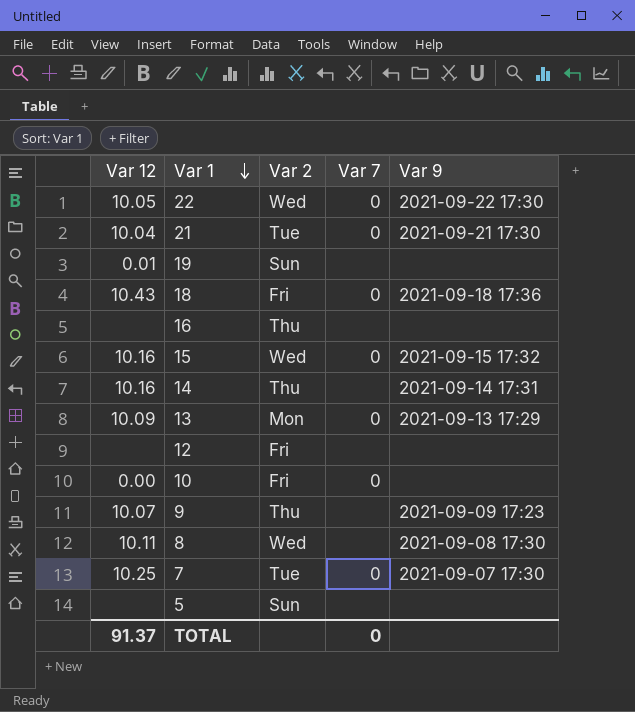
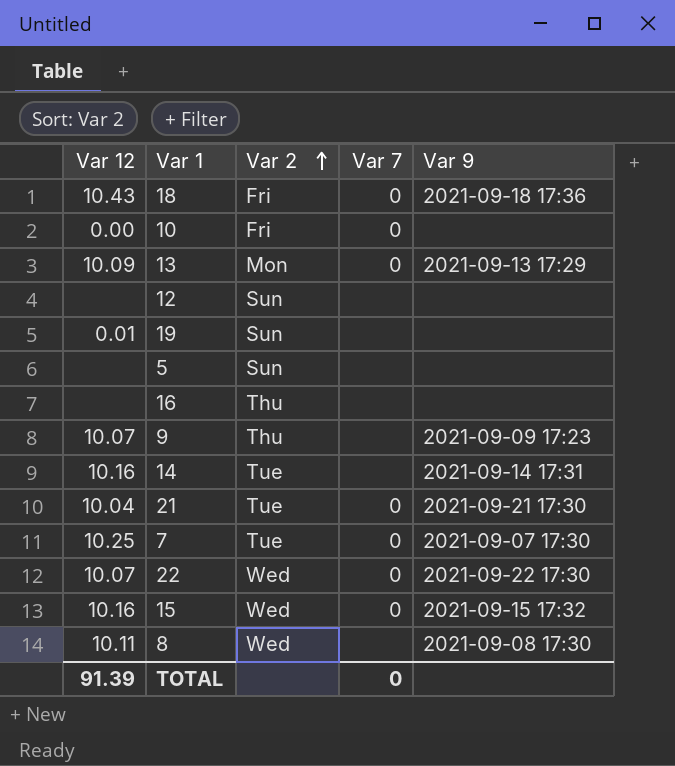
row order: Var 1 descending -> Var 2 ascending
12 | Var 2: Fri -> Sun
14 | Var 2: Thu -> Tue
22 | Var 12: 10.05 -> 10.07
TOTAL | Var 12: 91.37 -> 91.39

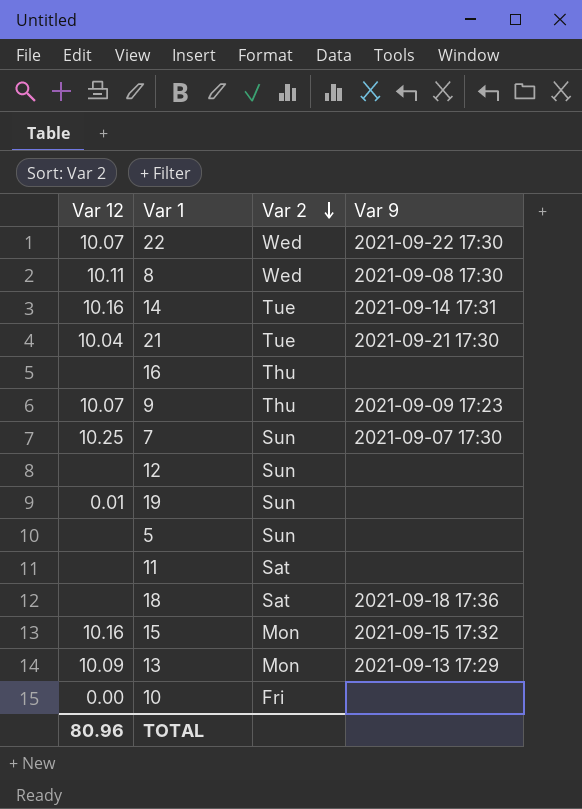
row order: Var 2 ascending -> Var 2 descending
column Var 7 | position: 4 -> none
7 | Var 2: Tue -> Sun
row 11: none -> none | Sat | none
18 | Var 12: 10.43 -> none
18 | Var 2: Fri -> Sat
15 | Var 2: Wed -> Mon
TOTAL | Var 12: 91.39 -> 80.96

